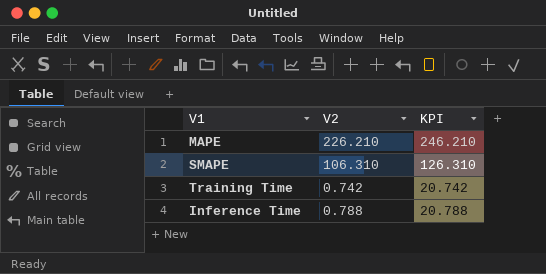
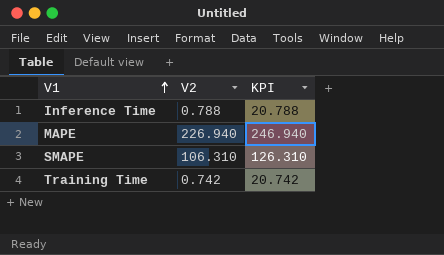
row order: none -> V1 ascending
MAPE | V2: 226.210 -> 226.940
MAPE | KPI: 246.210 -> 246.940

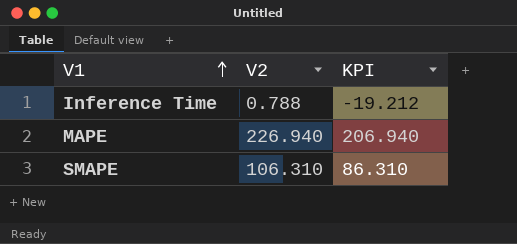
column KPI | formula: [V2] + 20 -> [V2] - 20
row Training Time: 0.742 | 20.742 -> none

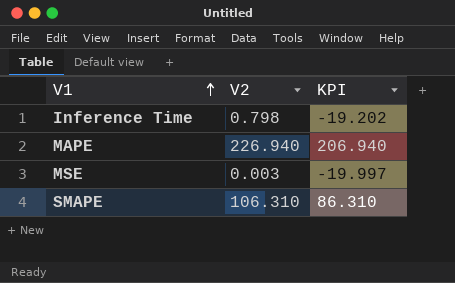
Inference Time | V2: 0.788 -> 0.798
Inference Time | KPI: -19.212 -> -19.202
row MSE: none -> 0.003 | -19.997

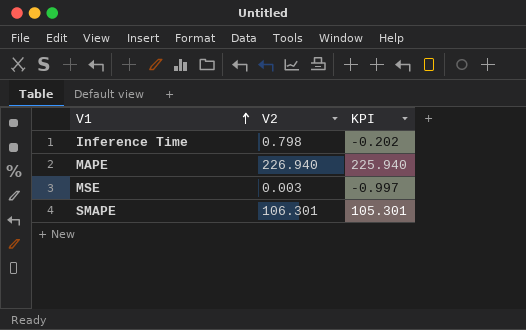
column KPI | formula: [V2] - 20 -> [V2] - 1
SMAPE | V2: 106.310 -> 106.301

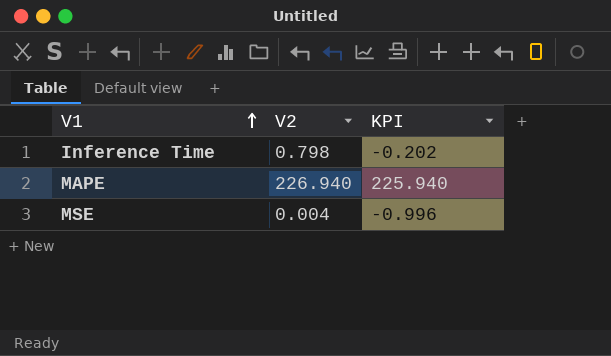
row SMAPE: 106.301 | 105.301 -> none
MSE | V2: 0.003 -> 0.004
MSE | KPI: -0.997 -> -0.996

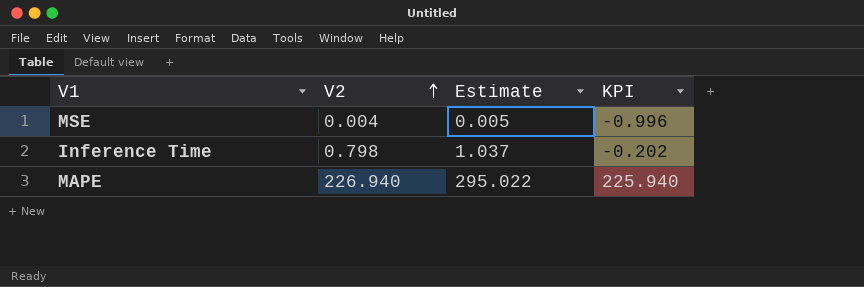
row order: V1 ascending -> V2 ascending
column Estimate | formula: none -> [V2] * 1.3

